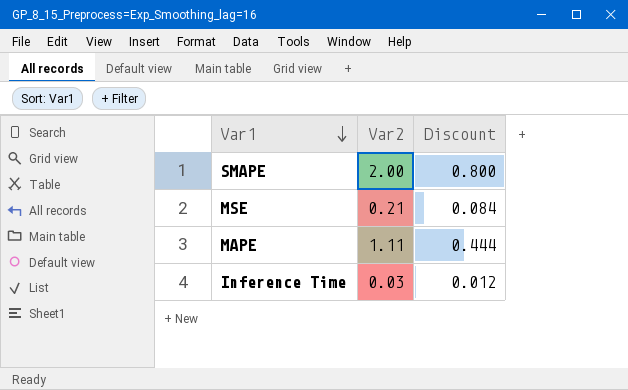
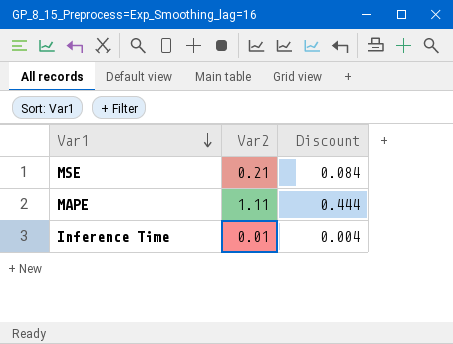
row SMAPE: 2.00 | 0.800 -> none
Inference Time | Var2: 0.03 -> 0.01
Inference Time | Discount: 0.012 -> 0.004

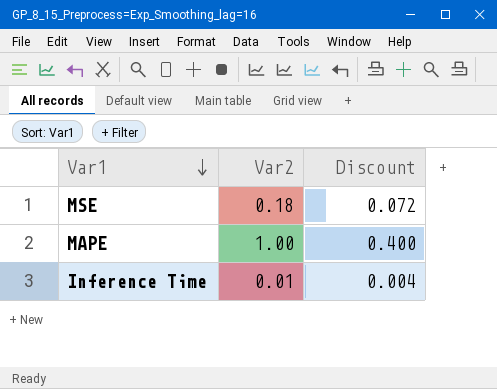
MSE | Var2: 0.21 -> 0.18
MSE | Discount: 0.084 -> 0.072
MAPE | Var2: 1.11 -> 1.00
MAPE | Discount: 0.444 -> 0.400

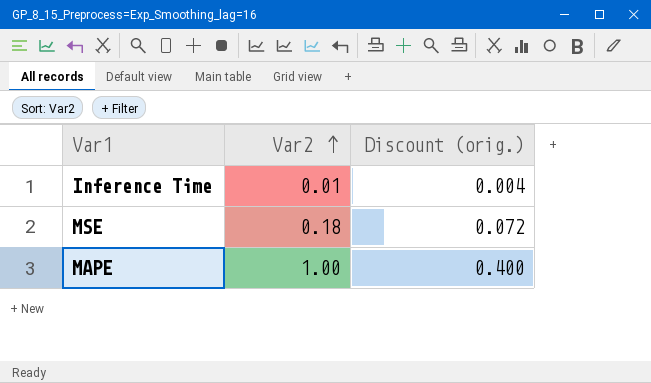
row order: Var1 descending -> Var2 ascending
column name: Discount -> Discount (orig.)

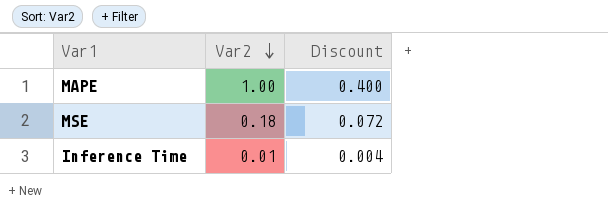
row order: Var2 ascending -> Var2 descending
column name: Discount (orig.) -> Discount

